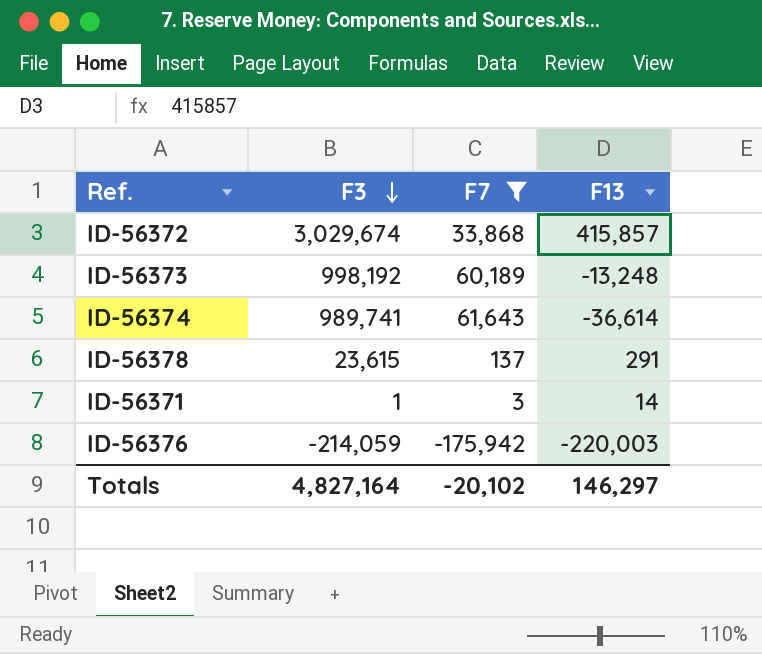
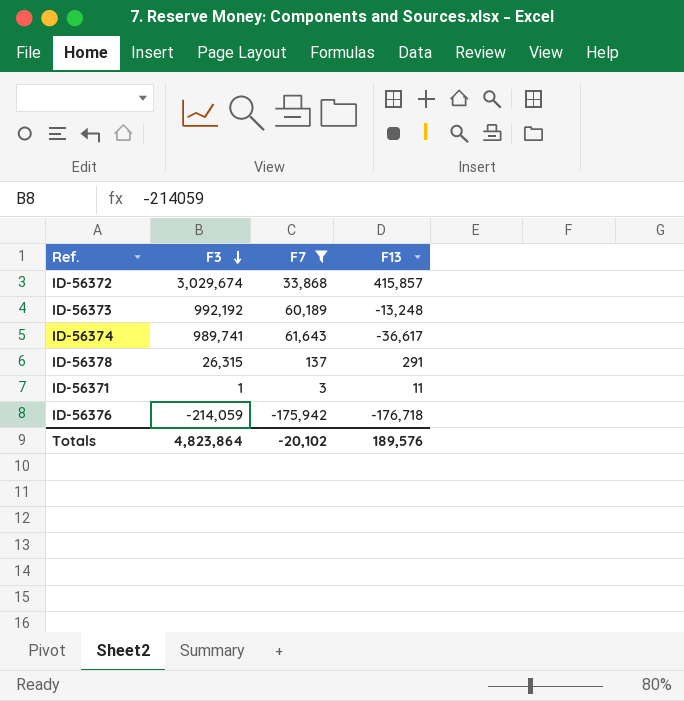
ID-56373 | F3: 998,192 -> 992,192
ID-56374 | F13: -36,614 -> -36,617
ID-56378 | F3: 23,615 -> 26,315
ID-56371 | F13: 14 -> 11
ID-56376 | F13: -220,003 -> -176,718
Totals | F3: 4,827,164 -> 4,823,864
Totals | F13: 146,297 -> 189,576

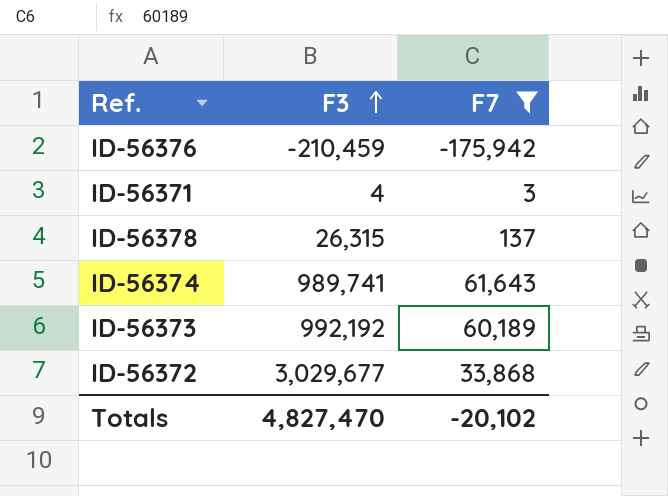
row order: F3 descending -> F3 ascending
column F13 | position: 4 -> none
ID-56376 | F3: -214,059 -> -210,459
ID-56371 | F3: 1 -> 4
ID-56372 | F3: 3,029,674 -> 3,029,677
Totals | F3: 4,823,864 -> 4,827,470

